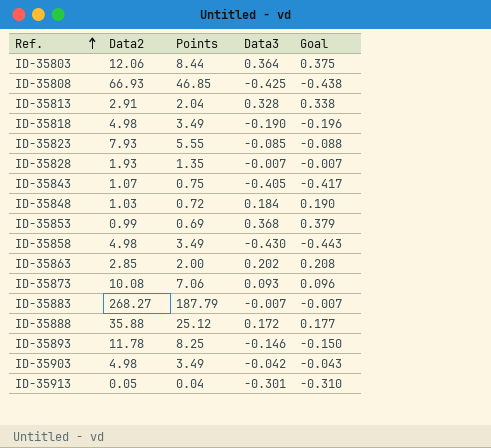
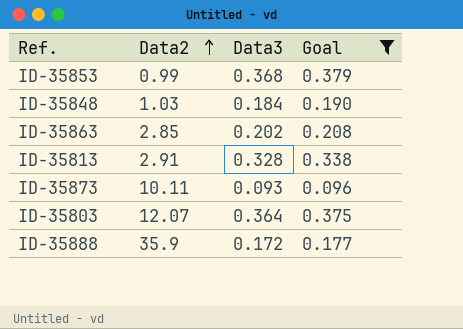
filter: none -> Goal >= 0.096
row order: Ref. ascending -> Data2 ascending
column Points | formula: [Data2] * 0.7 -> none
ID-35873 | Data2: 10.08 -> 10.11
ID-35803 | Data2: 12.06 -> 12.07
ID-35888 | Data2: 35.88 -> 35.9

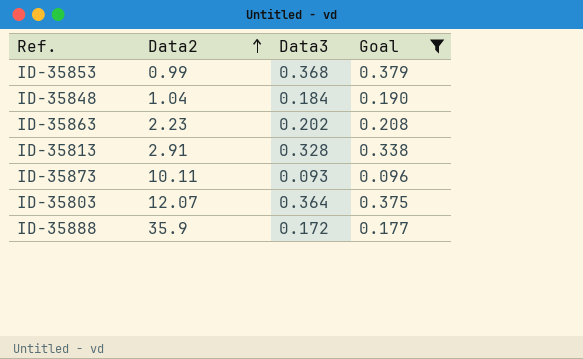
ID-35848 | Data2: 1.03 -> 1.04
ID-35863 | Data2: 2.85 -> 2.23

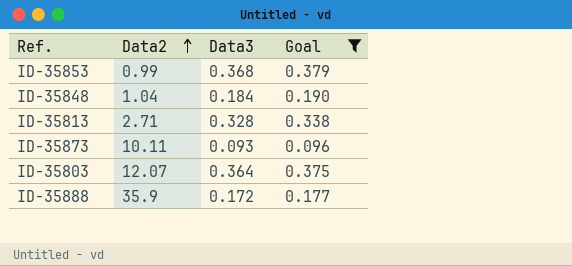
row ID-35863: 2.23 | 0.202 | 0.208 -> none
ID-35813 | Data2: 2.91 -> 2.71

